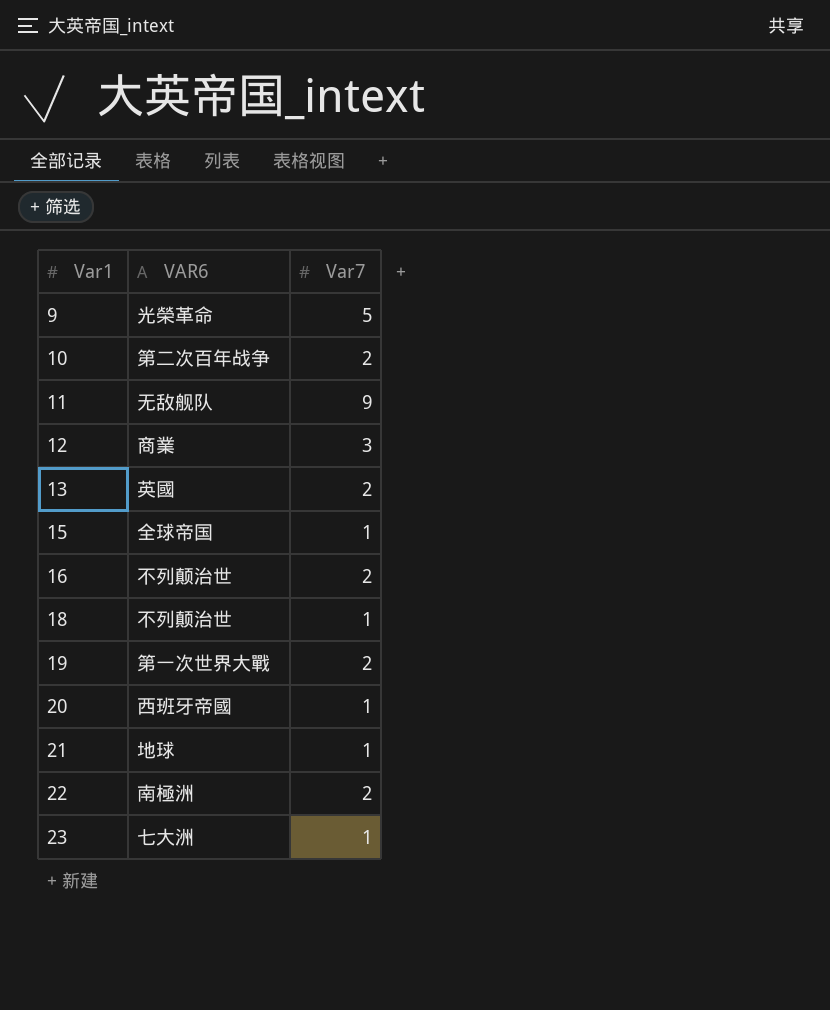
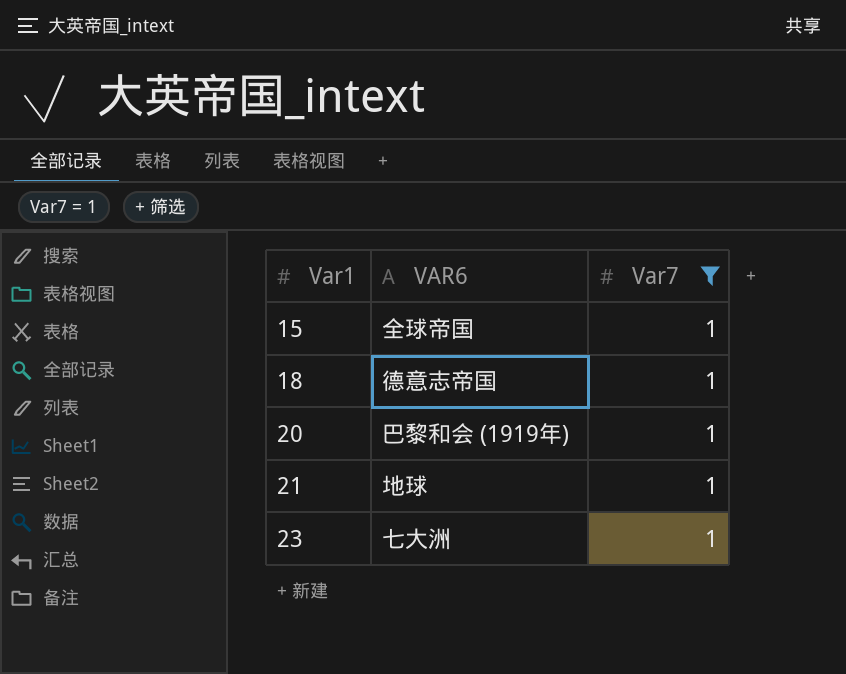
filter: none -> Var7 = 1
18 | VAR6: 不列颠治世 -> 德意志帝国
20 | VAR6: 西班牙帝國 -> 巴黎和会 (1919年)

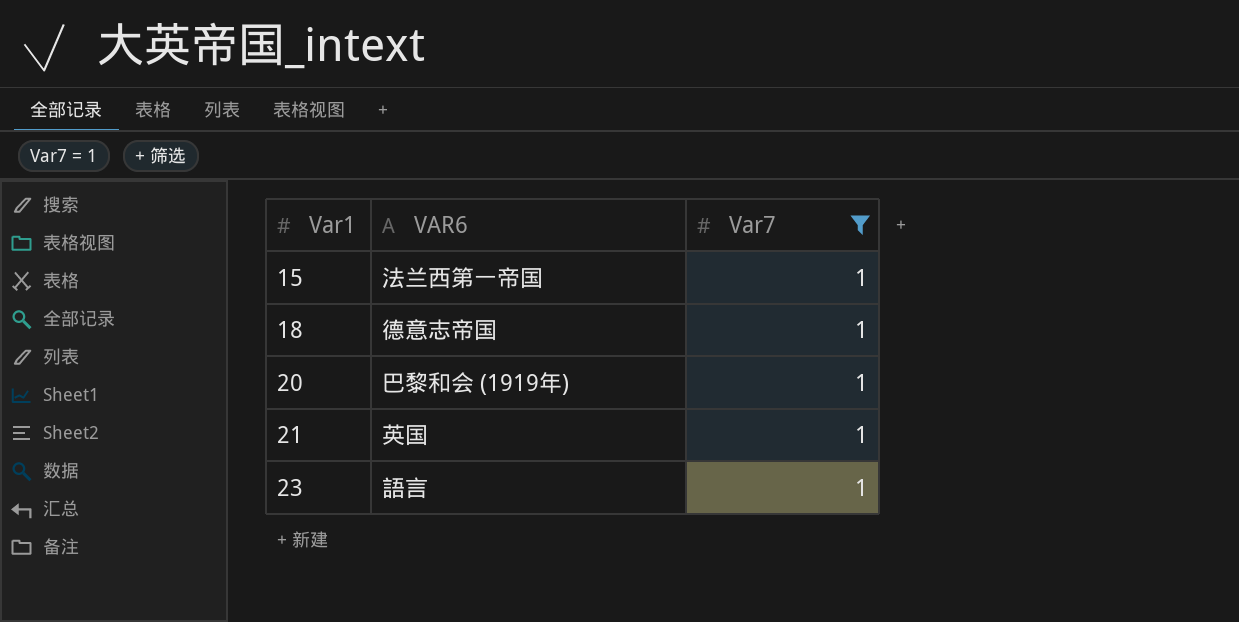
15 | VAR6: 全球帝国 -> 法兰西第一帝国
21 | VAR6: 地球 -> 英国
23 | VAR6: 七大洲 -> 語言

